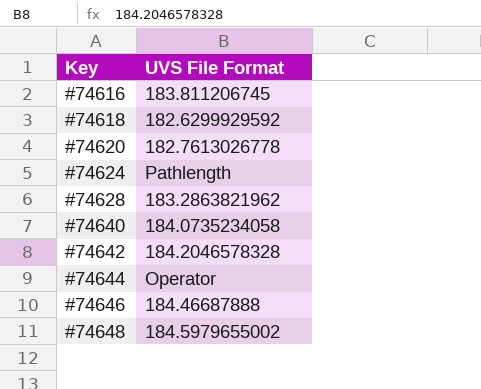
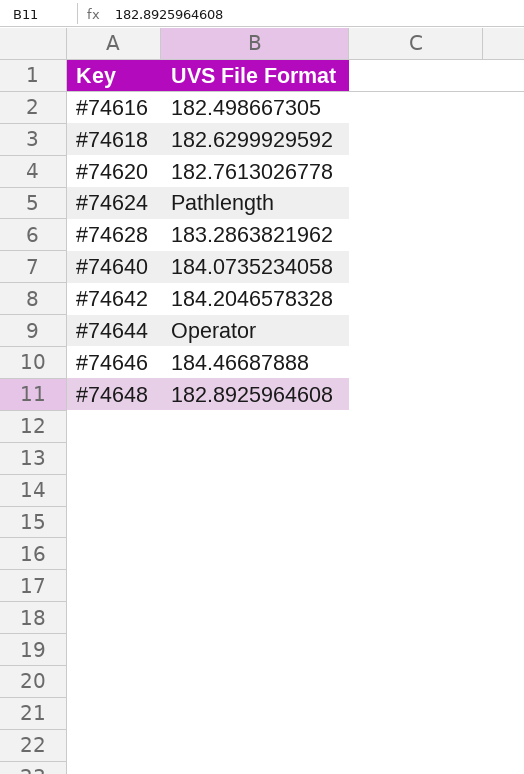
#74616 | UVS File Format: 183.811206745 -> 182.498667305
#74648 | UVS File Format: 184.5979655002 -> 182.8925964608

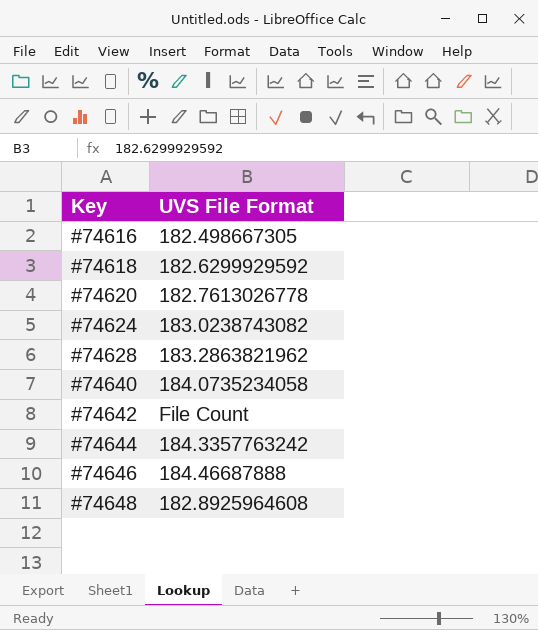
#74624 | UVS File Format: Pathlength -> 183.0238743082
#74642 | UVS File Format: 184.2046578328 -> File Count
#74644 | UVS File Format: Operator -> 184.3357763242

